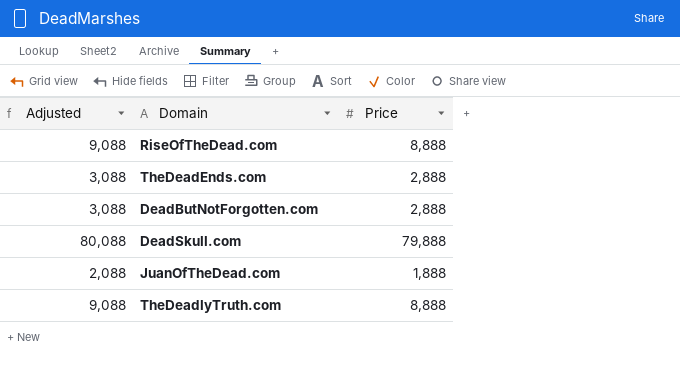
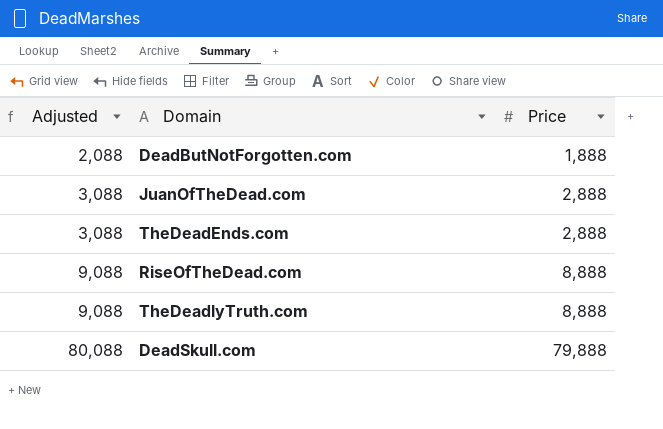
row order: none -> Adjusted ascending
DeadButNotForgotten.com | Adjusted: 3,088 -> 2,088
DeadButNotForgotten.com | Price: 2,888 -> 1,888
JuanOfTheDead.com | Adjusted: 2,088 -> 3,088
JuanOfTheDead.com | Price: 1,888 -> 2,888

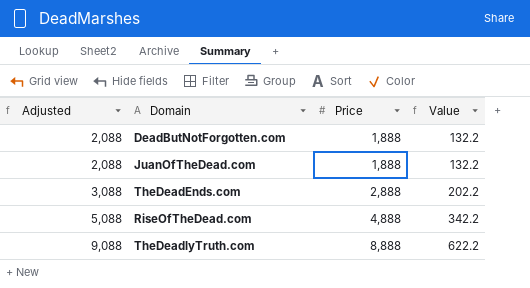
column Value | formula: none -> [Price] * 0.07
row DeadSkull.com: 80,088 | 79,888 -> none
JuanOfTheDead.com | Adjusted: 3,088 -> 2,088
JuanOfTheDead.com | Price: 2,888 -> 1,888
RiseOfTheDead.com | Adjusted: 9,088 -> 5,088
RiseOfTheDead.com | Price: 8,888 -> 4,888

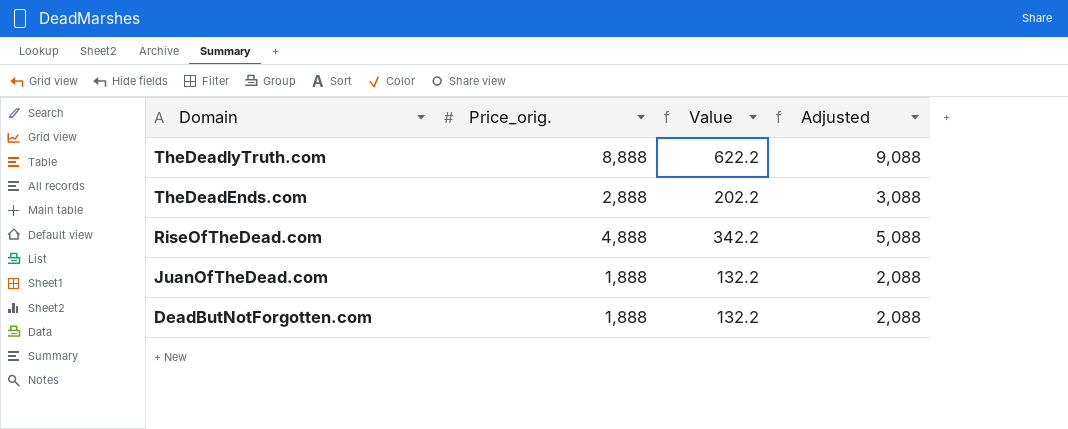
row order: Adjusted ascending -> Domain descending
column name: Price -> Price_orig.
column Adjusted | position: 1 -> 4

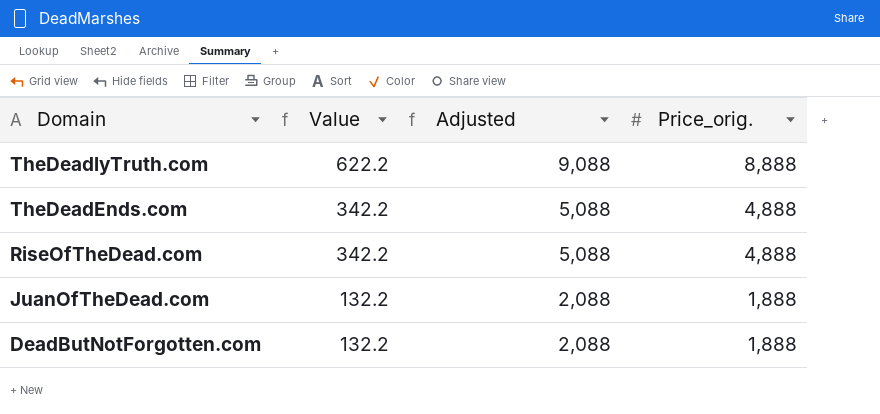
column Price_orig. | position: 2 -> 4
TheDeadEnds.com | Value: 202.2 -> 342.2
TheDeadEnds.com | Adjusted: 3,088 -> 5,088
TheDeadEnds.com | Price_orig.: 2,888 -> 4,888

